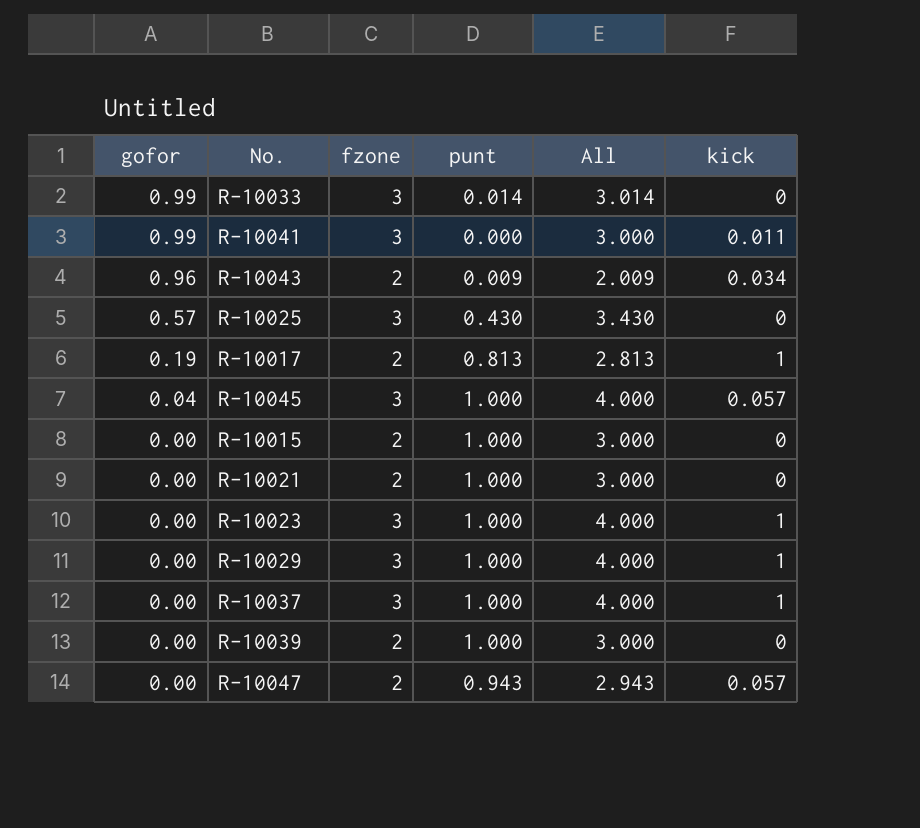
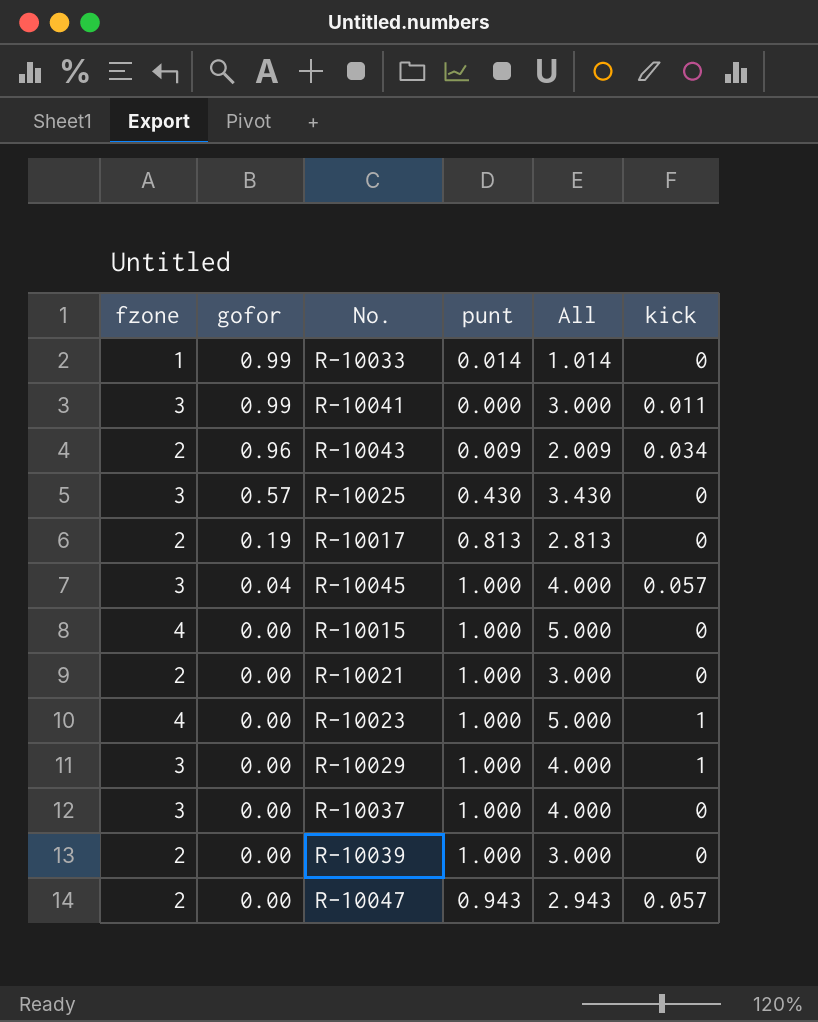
column fzone | position: 3 -> 1
R-10033 | fzone: 3 -> 1
R-10033 | All: 3.014 -> 1.014
R-10017 | kick: 1 -> 0
R-10015 | fzone: 2 -> 4
R-10015 | All: 3.000 -> 5.000
R-10023 | fzone: 3 -> 4
R-10023 | All: 4.000 -> 5.000
R-10037 | kick: 1 -> 0

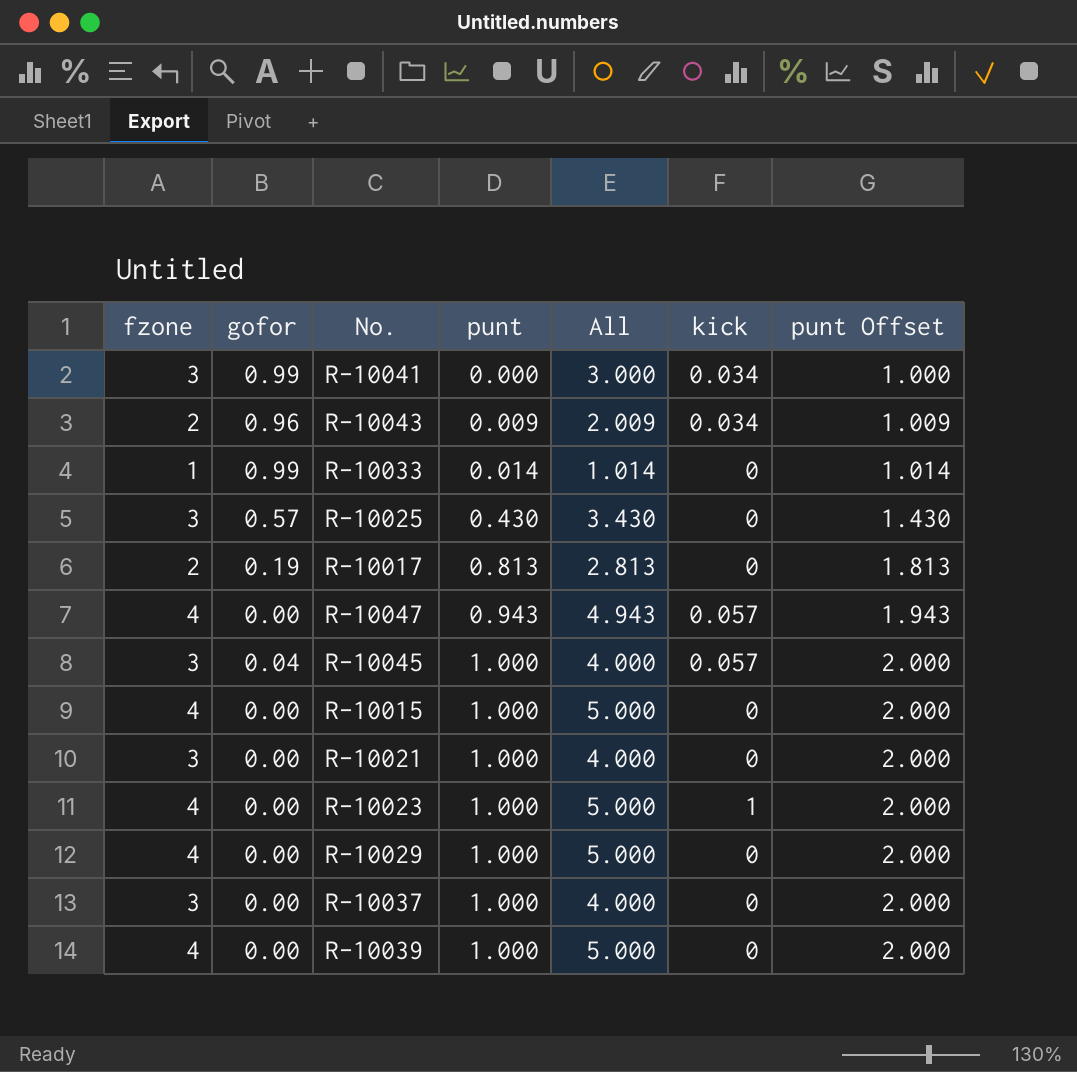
row order: gofor descending -> punt ascending
column punt Offset | formula: none -> [punt] + 1
R-10041 | kick: 0.011 -> 0.034
R-10047 | fzone: 2 -> 4
R-10047 | All: 2.943 -> 4.943
R-10021 | fzone: 2 -> 3
R-10021 | All: 3.000 -> 4.000
R-10029 | fzone: 3 -> 4
R-10029 | All: 4.000 -> 5.000
R-10029 | kick: 1 -> 0
R-10039 | fzone: 2 -> 4
R-10039 | All: 3.000 -> 5.000

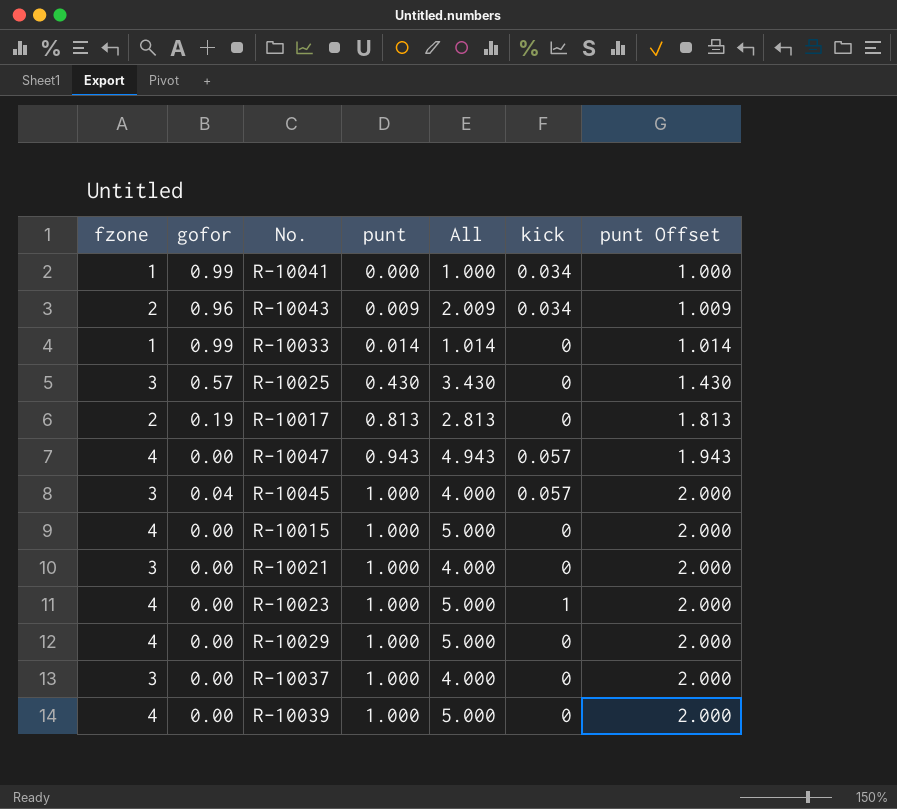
R-10041 | fzone: 3 -> 1
R-10041 | All: 3.000 -> 1.000

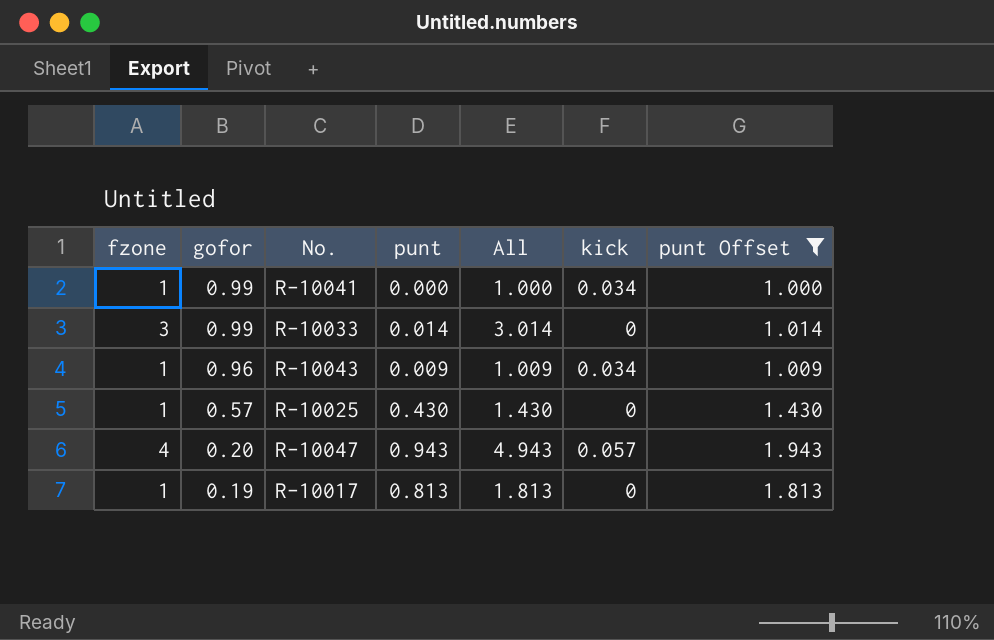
filter: none -> punt Offset != 2.000
row order: punt ascending -> gofor descending
R-10033 | fzone: 1 -> 3
R-10033 | All: 1.014 -> 3.014
R-10043 | fzone: 2 -> 1
R-10043 | All: 2.009 -> 1.009
R-10025 | fzone: 3 -> 1
R-10025 | All: 3.430 -> 1.430
R-10047 | gofor: 0.00 -> 0.20
R-10017 | fzone: 2 -> 1
R-10017 | All: 2.813 -> 1.813

